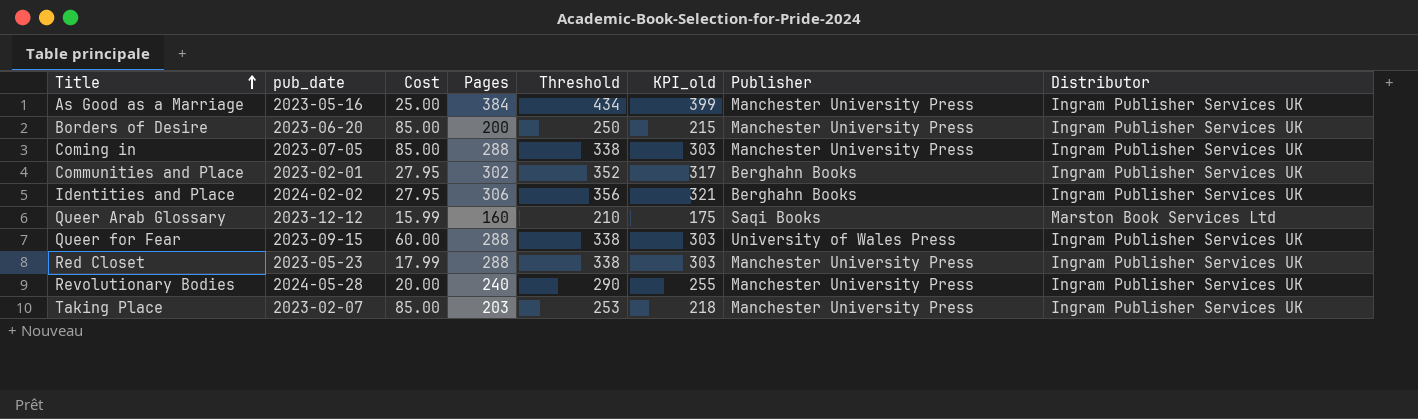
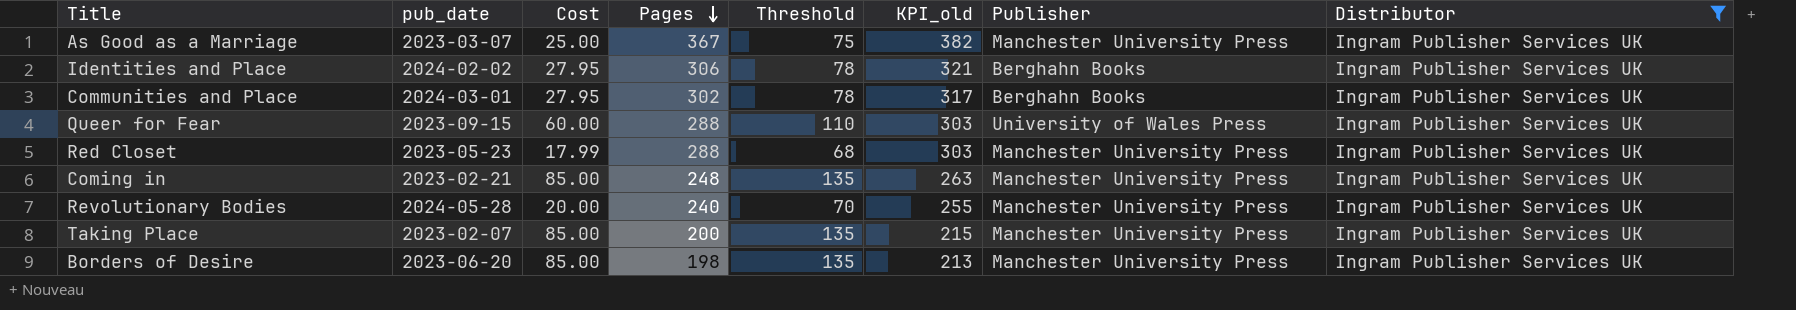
filter: none -> Distributor = Ingram Publisher Services UK
row order: Title ascending -> Pages descending
column Threshold | formula: [Pages] + 50 -> [Cost] + 50
As Good as a Marriage | pub_date: 2023-05-16 -> 2023-03-07
As Good as a Marriage | Pages: 384 -> 367
As Good as a Marriage | KPI_old: 399 -> 382
Communities and Place | pub_date: 2023-02-01 -> 2024-03-01
Coming in | pub_date: 2023-07-05 -> 2023-02-21
Coming in | Pages: 288 -> 248
Coming in | KPI_old: 303 -> 263
Taking Place | Pages: 203 -> 200
Taking Place | KPI_old: 218 -> 215
Borders of Desire | Pages: 200 -> 198
Borders of Desire | KPI_old: 215 -> 213

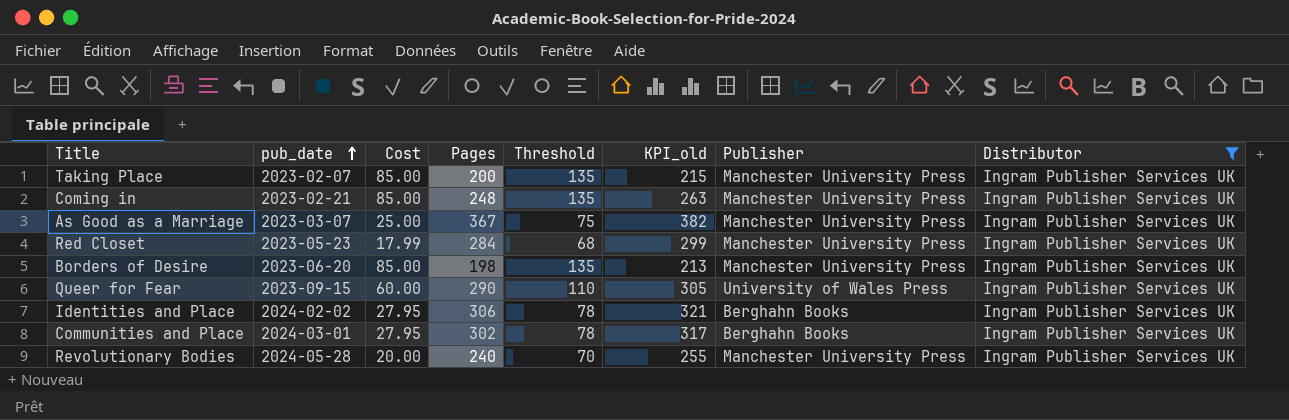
row order: Pages descending -> pub_date ascending
Red Closet | Pages: 288 -> 284
Red Closet | KPI_old: 303 -> 299
Queer for Fear | Pages: 288 -> 290
Queer for Fear | KPI_old: 303 -> 305

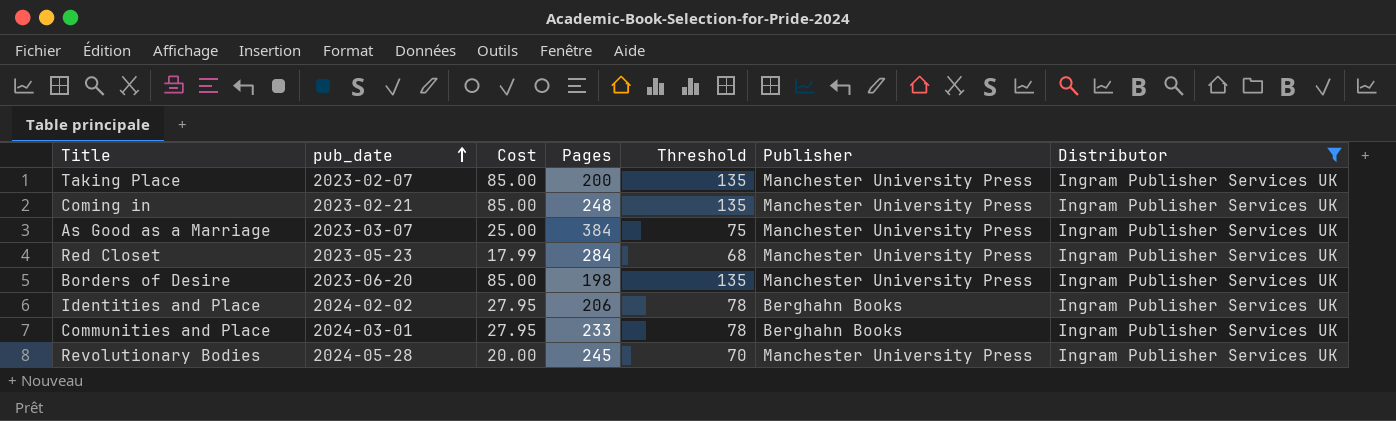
column KPI_old | formula: [Pages] + 15 -> none
row Queer for Fear: 2023-09-15 | 60.00 | 290 | 110 | 305 | University of Wales Press | Ingram Publisher Services UK -> none
As Good as a Marriage | Pages: 367 -> 384
Identities and Place | Pages: 306 -> 206
Communities and Place | Pages: 302 -> 233
Revolutionary Bodies | Pages: 240 -> 245

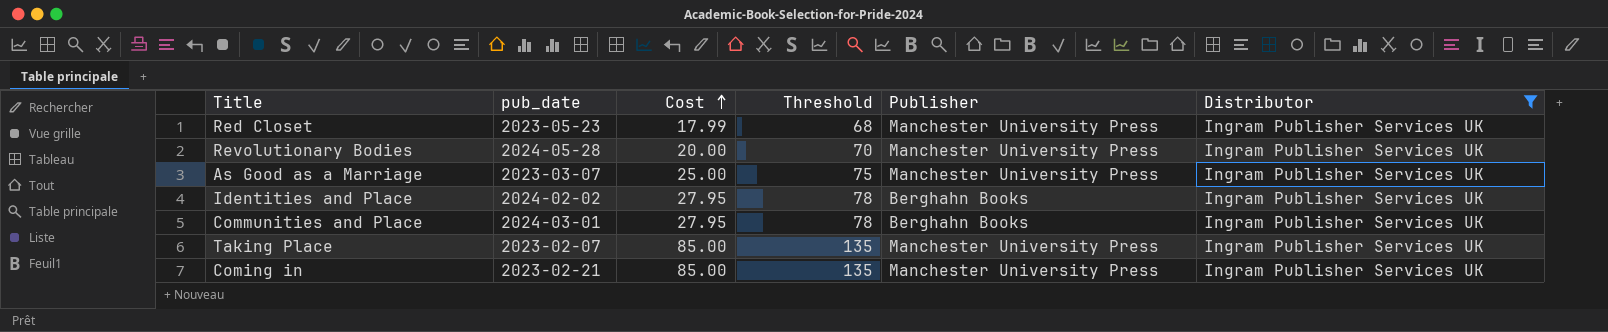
row order: pub_date ascending -> Cost ascending
column Pages | position: 4 -> none
row Borders of Desire: 2023-06-20 | 85.00 | 198 | 135 | Manchester University Press | Ingram Publisher Services UK -> none

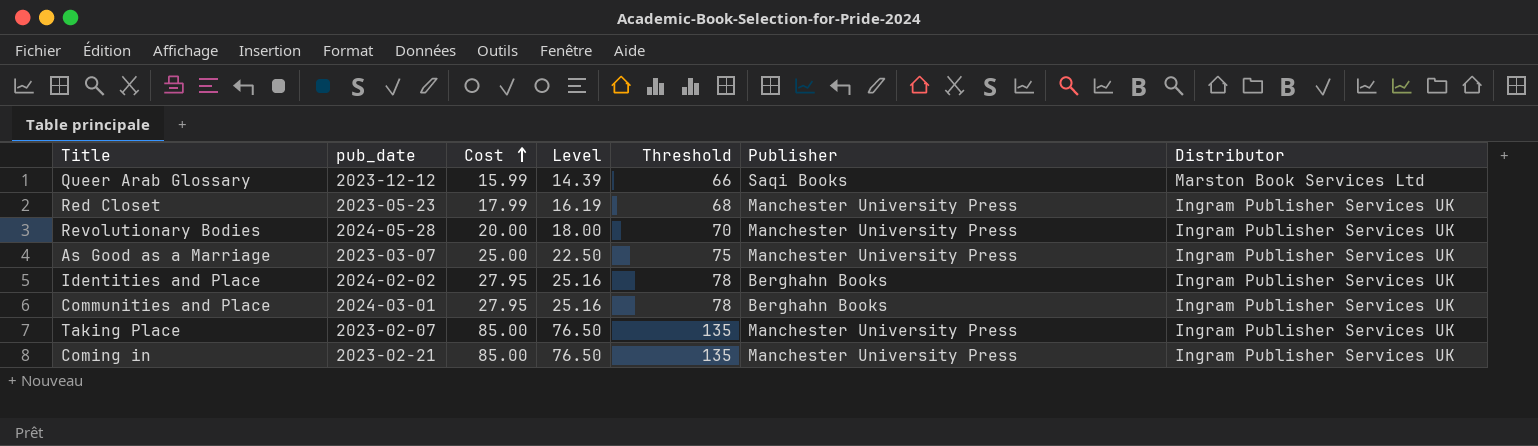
filter: Distributor = Ingram Publisher Services UK -> none
column Level | formula: none -> [Cost] * 0.9

